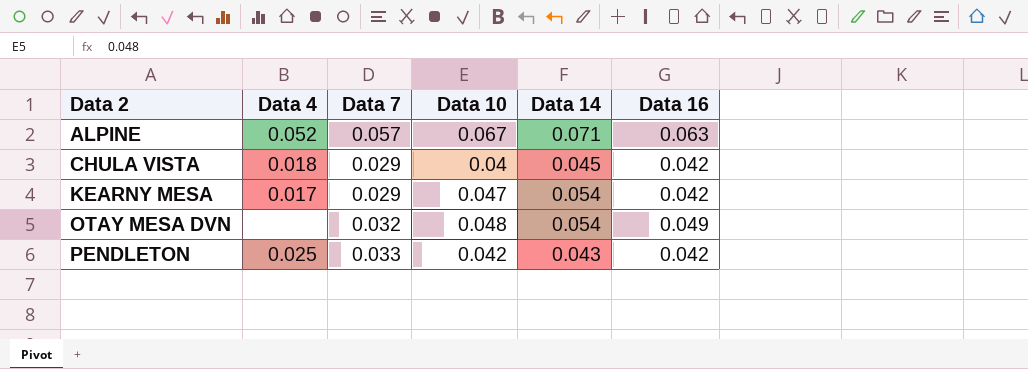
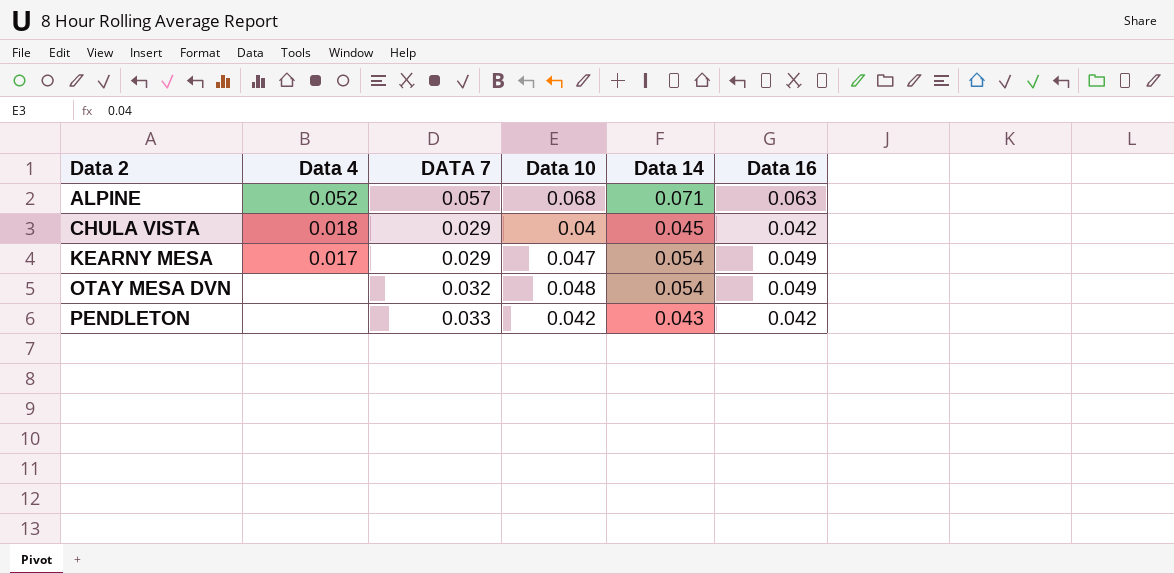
column name: Data 7 -> DATA 7
ALPINE | Data 10: 0.067 -> 0.068
KEARNY MESA | Data 16: 0.042 -> 0.049
PENDLETON | Data 4: 0.025 -> none

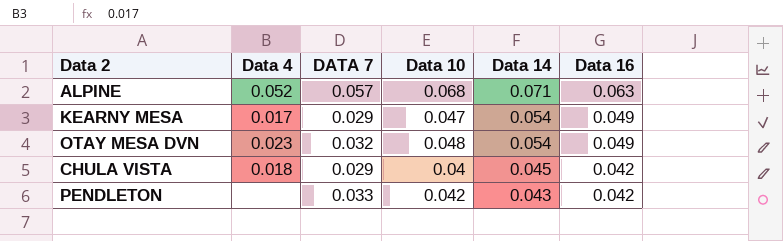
row order: Data 2 ascending -> Data 14 descending
OTAY MESA DVN | Data 4: none -> 0.023

